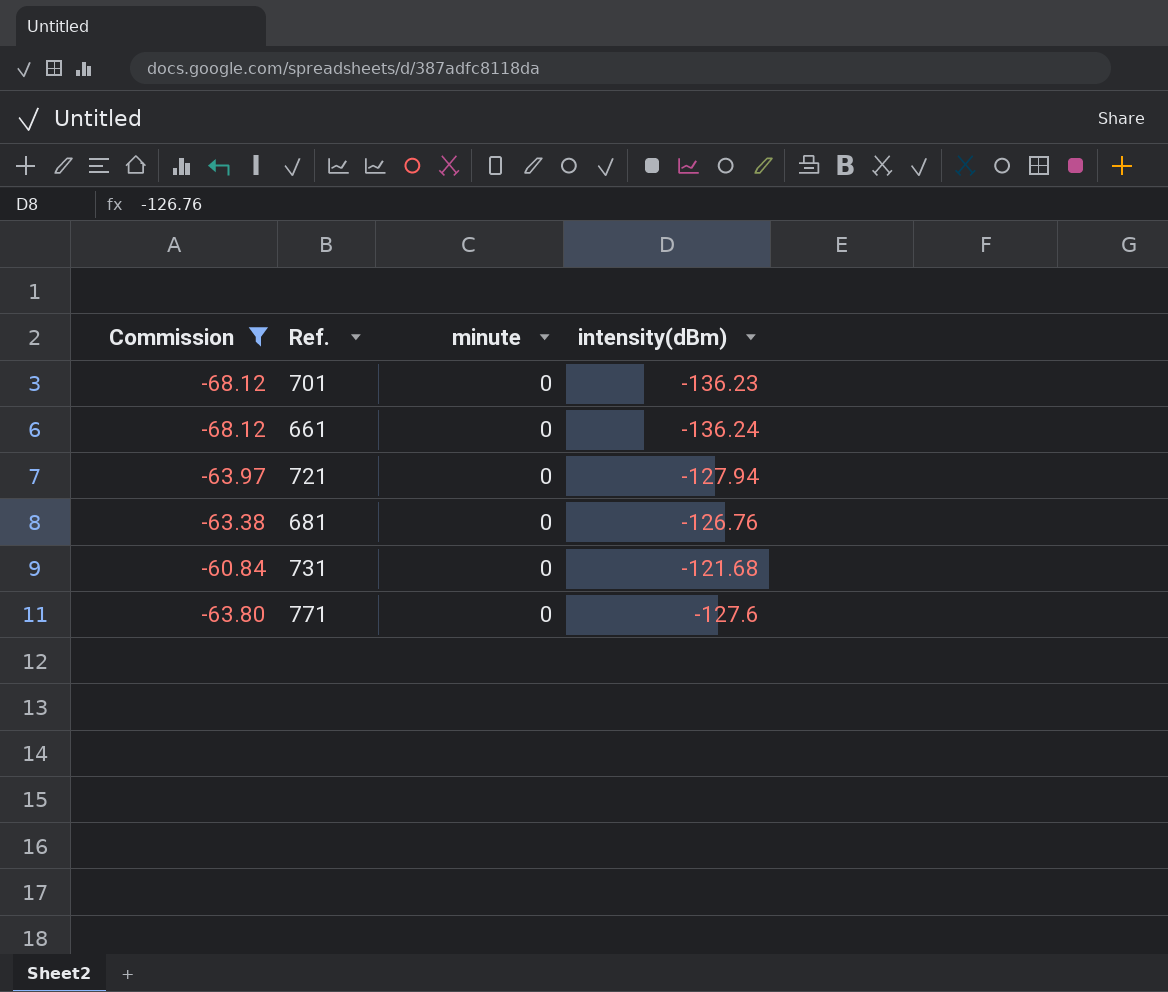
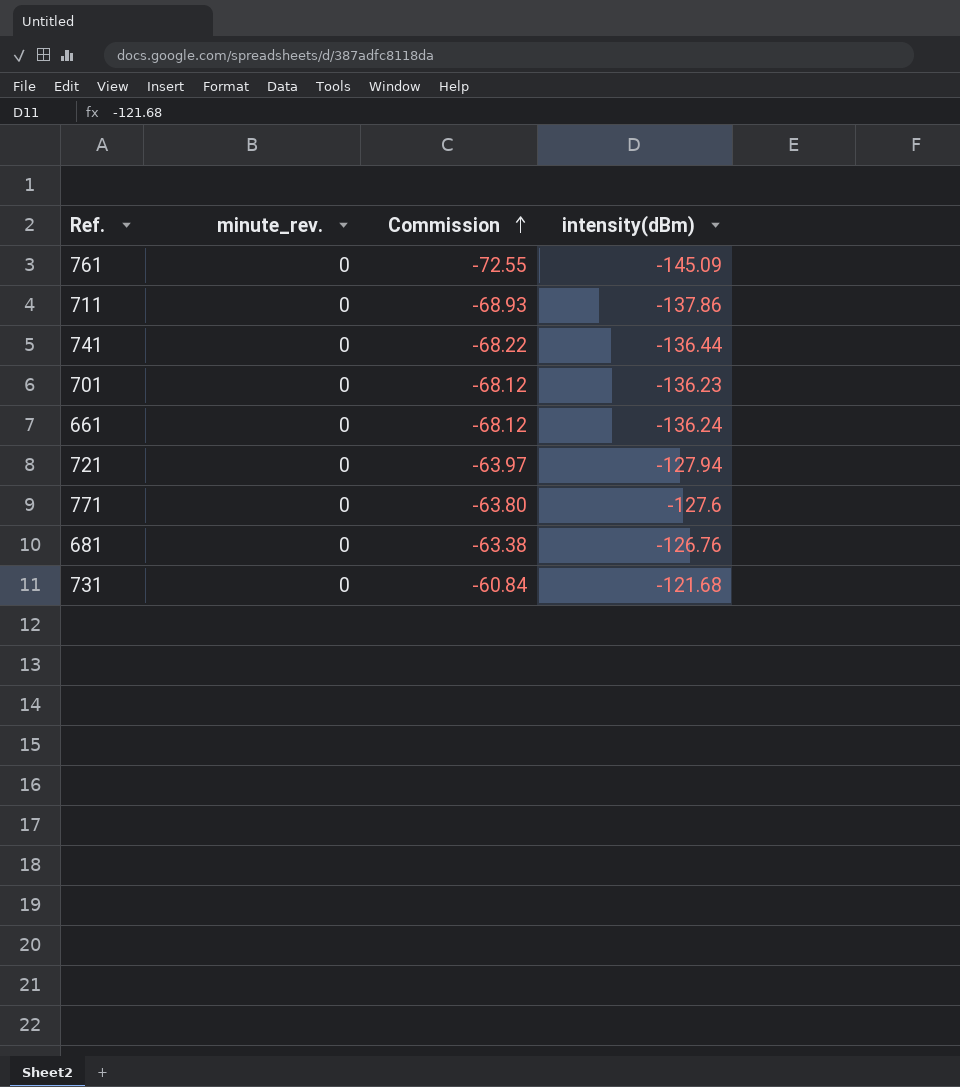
filter: Commission >= -68.12 -> none
row order: none -> Commission ascending
column name: minute -> minute_rev.
column Commission | position: 1 -> 3

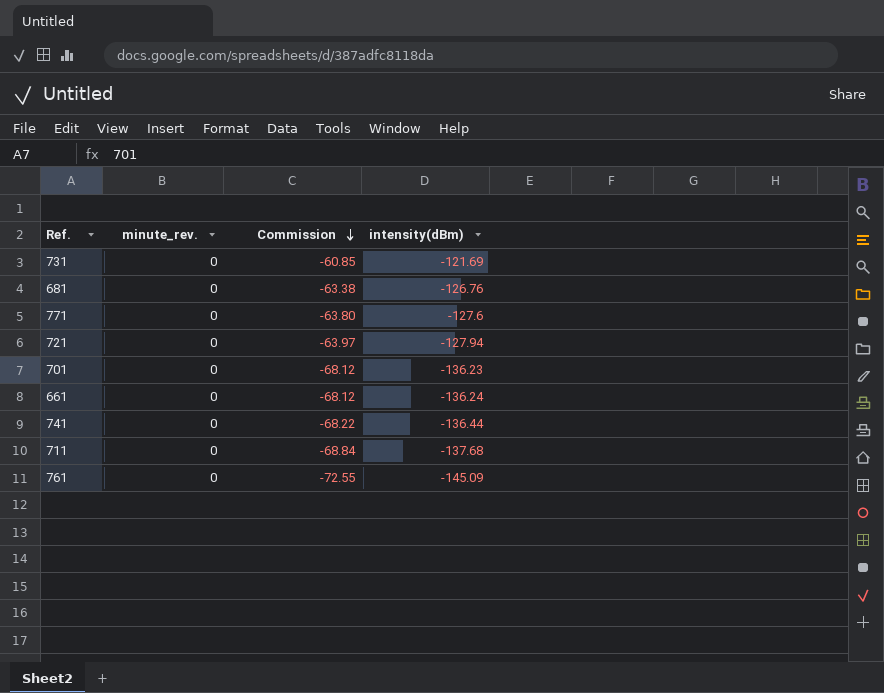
row order: Commission ascending -> Commission descending
731 | Commission: -60.84 -> -60.85
731 | intensity(dBm): -121.68 -> -121.69
711 | Commission: -68.93 -> -68.84
711 | intensity(dBm): -137.86 -> -137.68

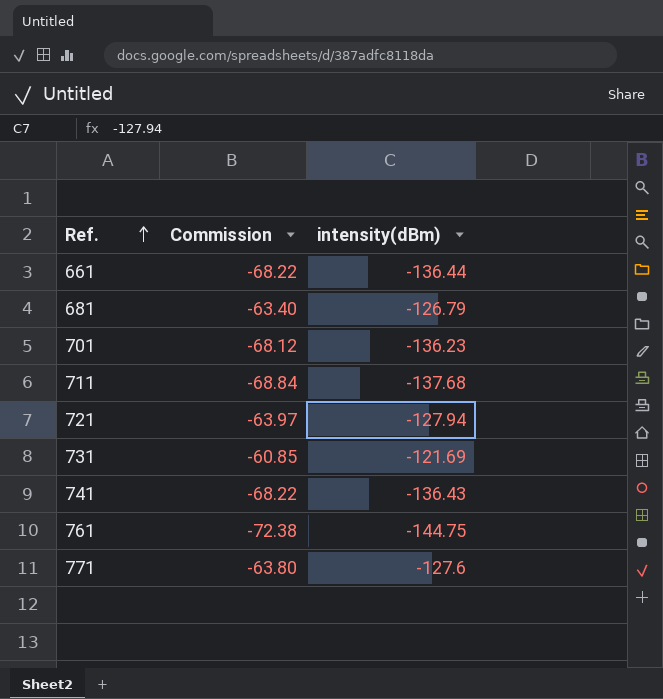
row order: Commission descending -> Ref. ascending
column minute_rev. | position: 2 -> none
661 | Commission: -68.12 -> -68.22
661 | intensity(dBm): -136.24 -> -136.44
681 | Commission: -63.38 -> -63.40
681 | intensity(dBm): -126.76 -> -126.79
741 | intensity(dBm): -136.44 -> -136.43
761 | Commission: -72.55 -> -72.38
761 | intensity(dBm): -145.09 -> -144.75

